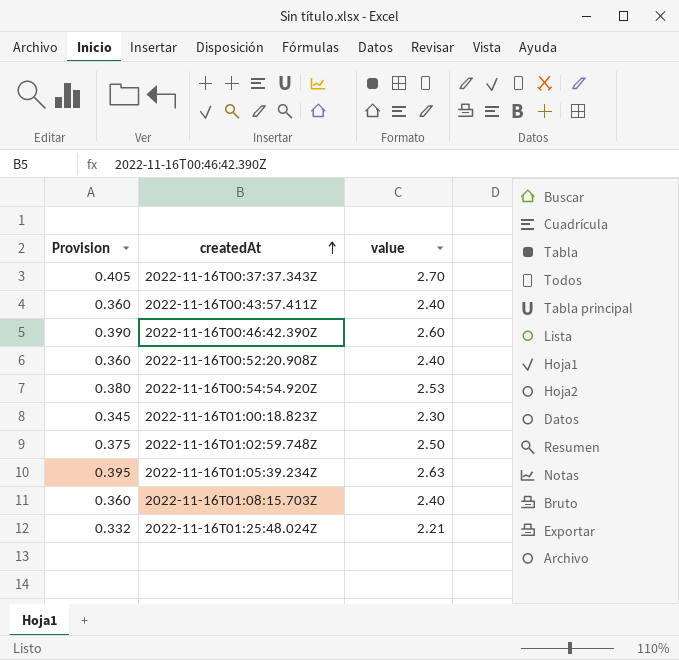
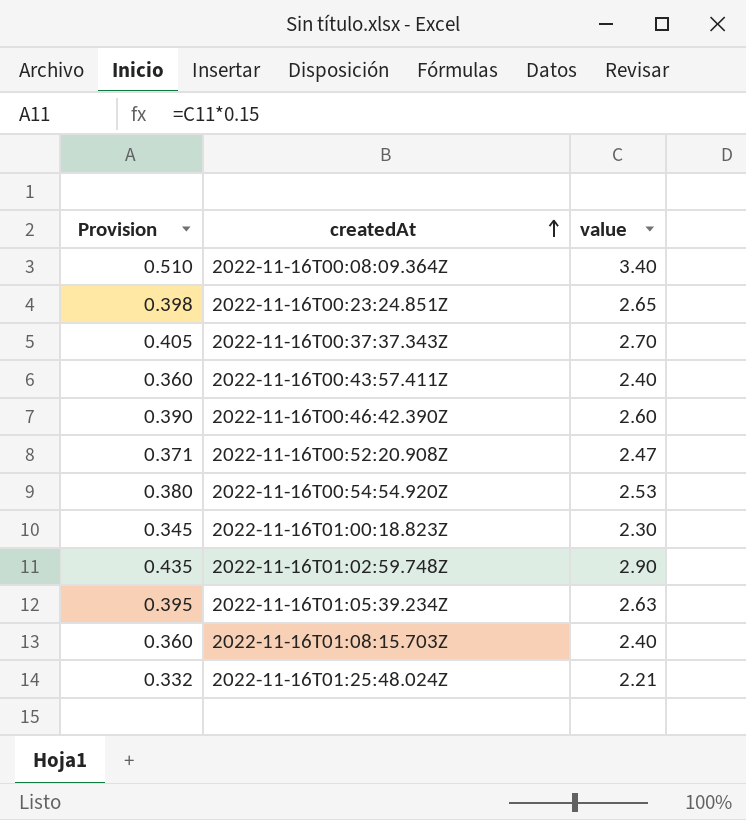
row 2022-11-16T00:08:09.364Z: none -> 0.510 | 3.40
row 2022-11-16T00:23:24.851Z: none -> 0.398 | 2.65
2022-11-16T00:52:20.908Z | Provision: 0.360 -> 0.371
2022-11-16T00:52:20.908Z | value: 2.40 -> 2.47
2022-11-16T01:02:59.748Z | Provision: 0.375 -> 0.435
2022-11-16T01:02:59.748Z | value: 2.50 -> 2.90

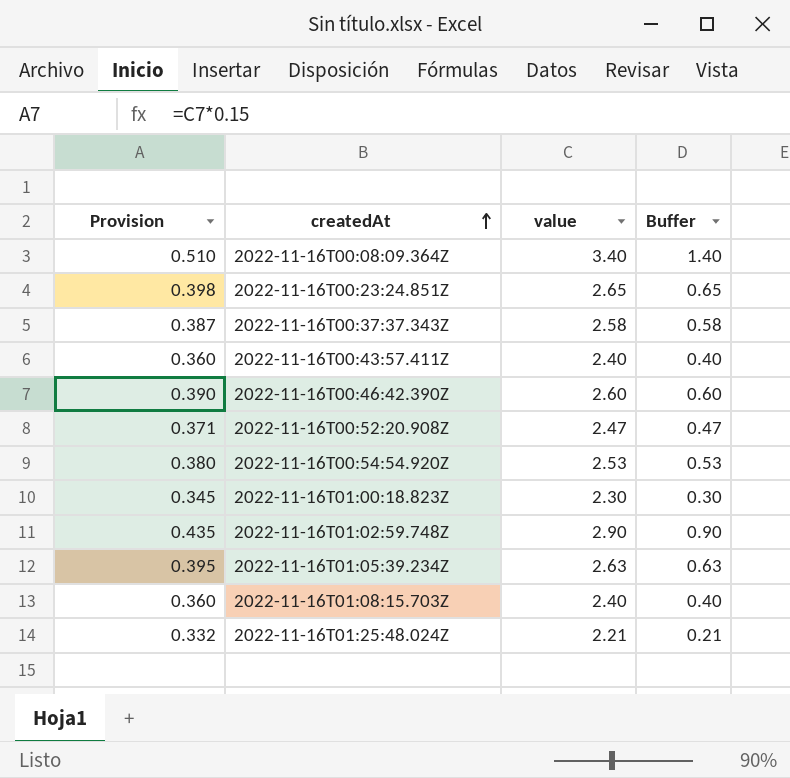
column Buffer | formula: none -> [value] - 2
2022-11-16T00:37:37.343Z | Provision: 0.405 -> 0.387
2022-11-16T00:37:37.343Z | value: 2.70 -> 2.58

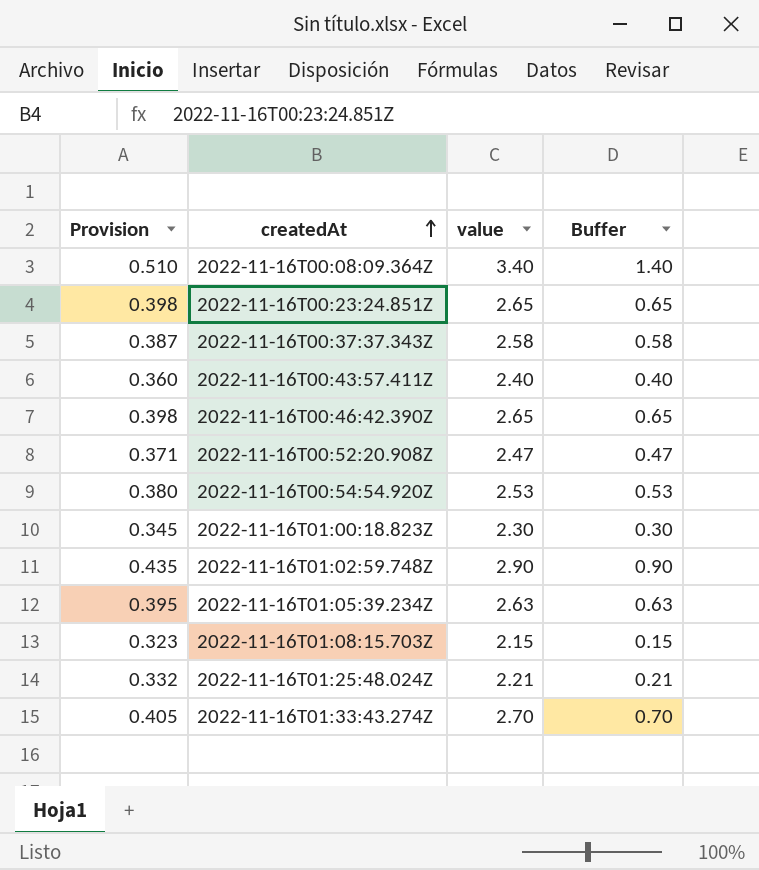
2022-11-16T00:46:42.390Z | Provision: 0.390 -> 0.398
2022-11-16T00:46:42.390Z | value: 2.60 -> 2.65
2022-11-16T00:46:42.390Z | Buffer: 0.60 -> 0.65
2022-11-16T01:08:15.703Z | Provision: 0.360 -> 0.323
2022-11-16T01:08:15.703Z | value: 2.40 -> 2.15
2022-11-16T01:08:15.703Z | Buffer: 0.40 -> 0.15
row 2022-11-16T01:33:43.274Z: none -> 0.405 | 2.70 | 0.70

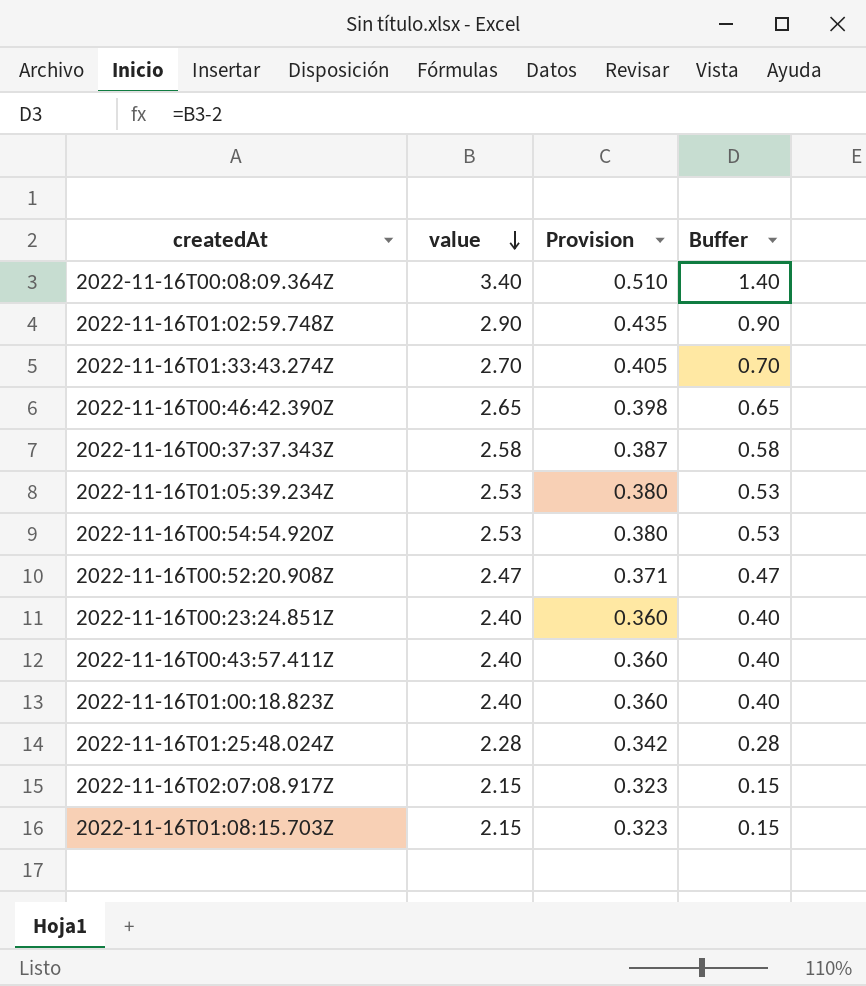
row order: createdAt ascending -> value descending
column Provision | position: 1 -> 3
2022-11-16T01:05:39.234Z | value: 2.63 -> 2.53
2022-11-16T01:05:39.234Z | Provision: 0.395 -> 0.380
2022-11-16T01:05:39.234Z | Buffer: 0.63 -> 0.53
2022-11-16T00:23:24.851Z | value: 2.65 -> 2.40
2022-11-16T00:23:24.851Z | Provision: 0.398 -> 0.360
2022-11-16T00:23:24.851Z | Buffer: 0.65 -> 0.40
2022-11-16T01:00:18.823Z | value: 2.30 -> 2.40
2022-11-16T01:00:18.823Z | Provision: 0.345 -> 0.360
2022-11-16T01:00:18.823Z | Buffer: 0.30 -> 0.40
2022-11-16T01:25:48.024Z | value: 2.21 -> 2.28
2022-11-16T01:25:48.024Z | Provision: 0.332 -> 0.342
2022-11-16T01:25:48.024Z | Buffer: 0.21 -> 0.28
row 2022-11-16T02:07:08.917Z: none -> 2.15 | 0.323 | 0.15

